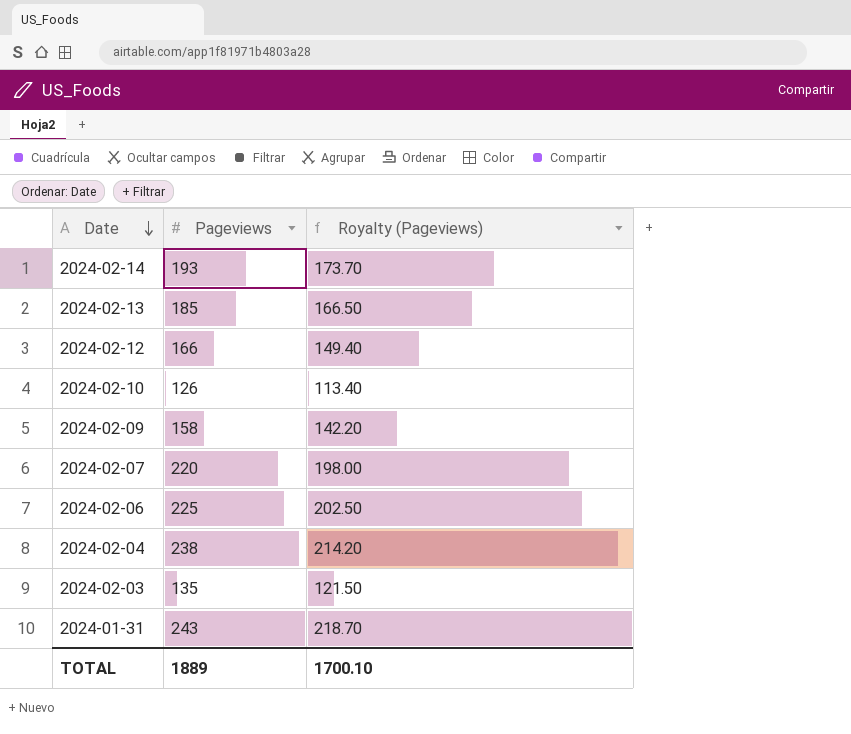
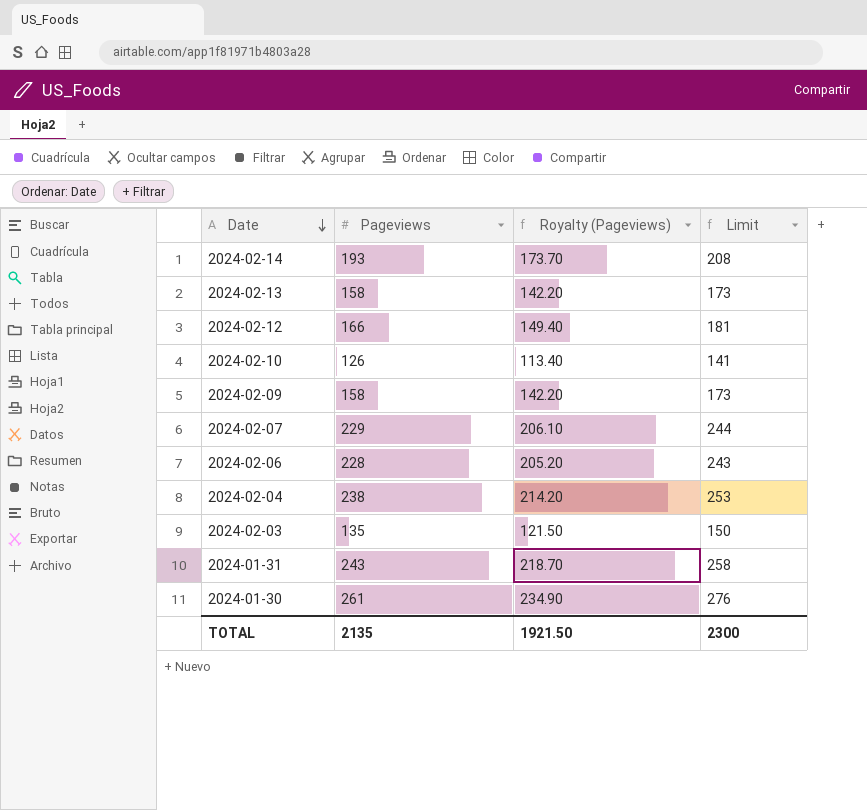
column Limit | formula: none -> [Pageviews] + 15
2024-02-13 | Pageviews: 185 -> 158
2024-02-13 | Royalty (Pageviews): 166.50 -> 142.20
2024-02-07 | Pageviews: 220 -> 229
2024-02-07 | Royalty (Pageviews): 198.00 -> 206.10
2024-02-06 | Pageviews: 225 -> 228
2024-02-06 | Royalty (Pageviews): 202.50 -> 205.20
row 2024-01-30: none -> 261 | 234.90 | 276
TOTAL | Pageviews: 1889 -> 2135
TOTAL | Royalty (Pageviews): 1700.10 -> 1921.50

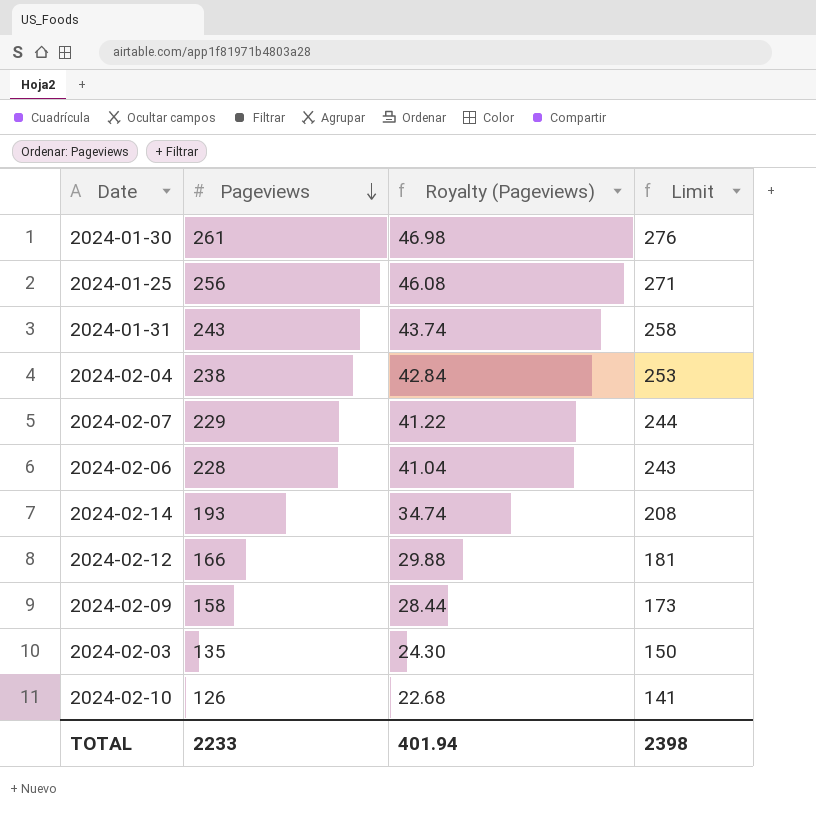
row order: Date descending -> Pageviews descending
column Royalty (Pageviews) | formula: [Pageviews] * 0.9 -> [Pageviews] * 0.18
row 2024-02-13: 158 | 142.20 | 173 -> none
row 2024-01-25: none -> 256 | 46.08 | 271
TOTAL | Pageviews: 2135 -> 2233
TOTAL | Royalty (Pageviews): 1921.50 -> 401.94
TOTAL | Limit: 2300 -> 2398

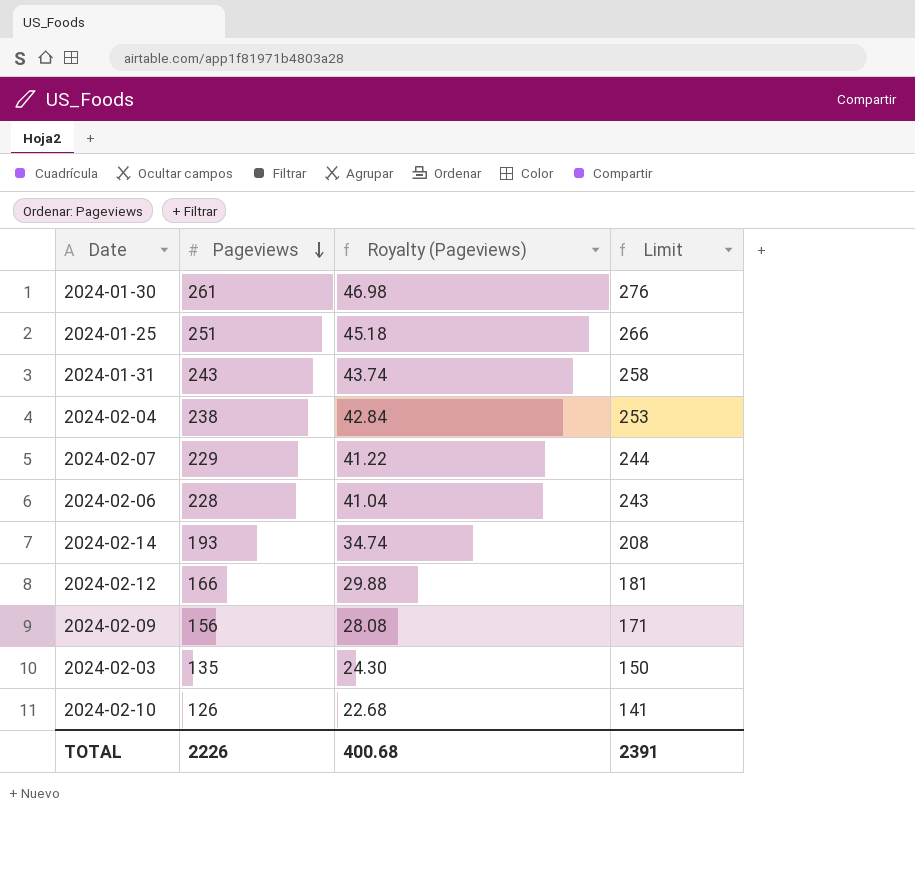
2024-01-25 | Pageviews: 256 -> 251
2024-01-25 | Royalty (Pageviews): 46.08 -> 45.18
2024-01-25 | Limit: 271 -> 266
2024-02-09 | Pageviews: 158 -> 156
2024-02-09 | Royalty (Pageviews): 28.44 -> 28.08
2024-02-09 | Limit: 173 -> 171
TOTAL | Pageviews: 2233 -> 2226
TOTAL | Royalty (Pageviews): 401.94 -> 400.68
TOTAL | Limit: 2398 -> 2391

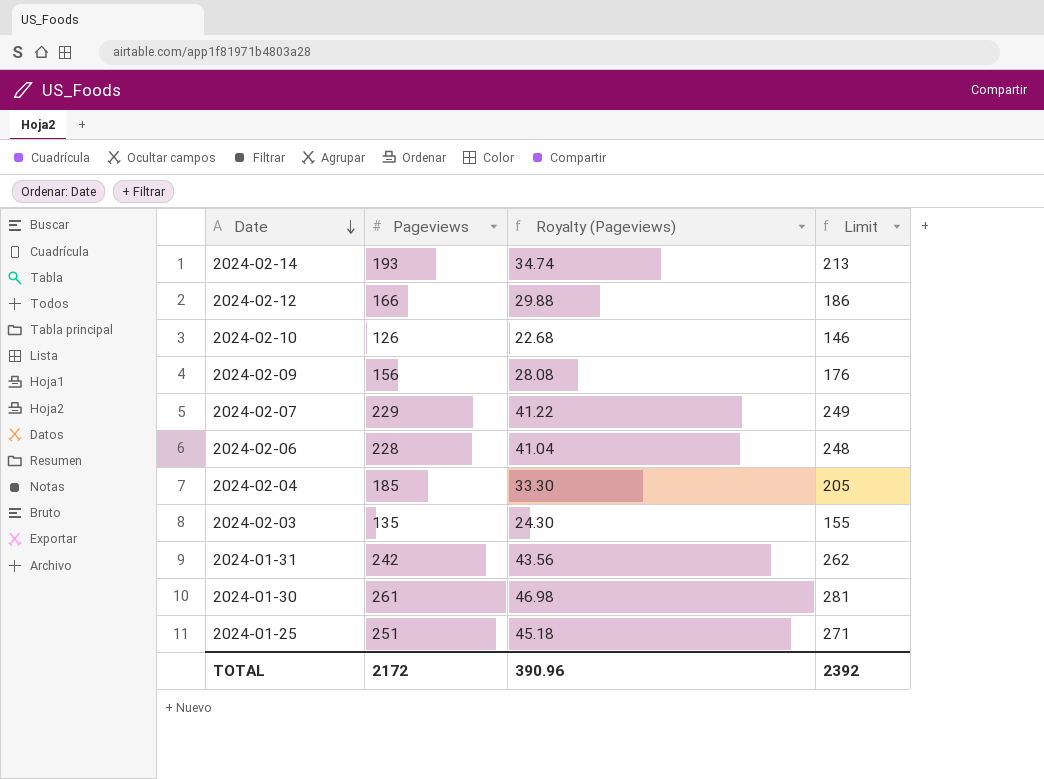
row order: Pageviews descending -> Date descending
column Limit | formula: [Pageviews] + 15 -> [Pageviews] + 20
2024-02-04 | Pageviews: 238 -> 185
2024-02-04 | Royalty (Pageviews): 42.84 -> 33.30
2024-01-31 | Pageviews: 243 -> 242
2024-01-31 | Royalty (Pageviews): 43.74 -> 43.56
TOTAL | Pageviews: 2226 -> 2172
TOTAL | Royalty (Pageviews): 400.68 -> 390.96
TOTAL | Limit: 2391 -> 2392

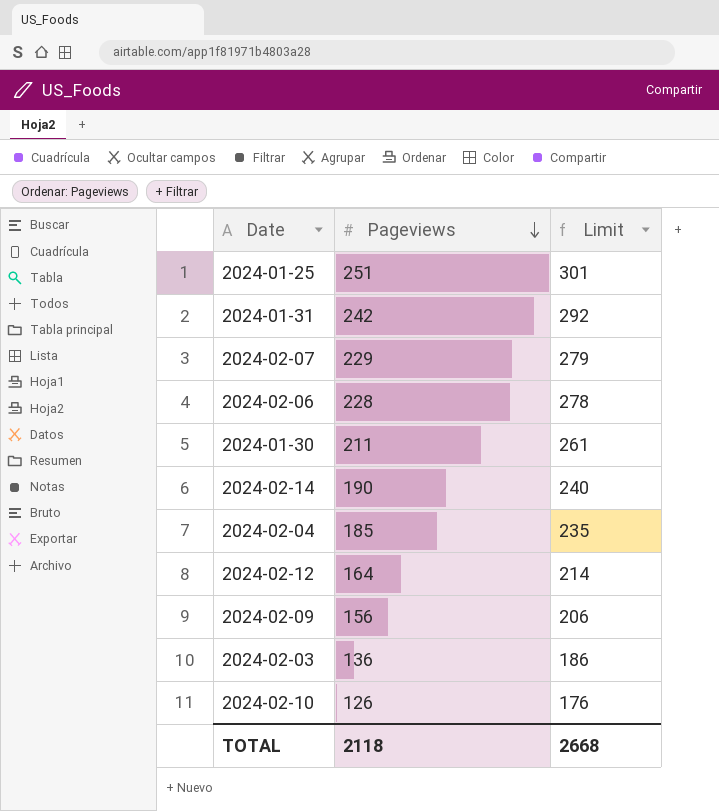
row order: Date descending -> Pageviews descending
column Royalty (Pageviews) | formula: [Pageviews] * 0.18 -> none
column Limit | formula: [Pageviews] + 20 -> [Pageviews] + 50
2024-01-30 | Pageviews: 261 -> 211
2024-02-14 | Pageviews: 193 -> 190
2024-02-12 | Pageviews: 166 -> 164
2024-02-03 | Pageviews: 135 -> 136
TOTAL | Pageviews: 2172 -> 2118
TOTAL | Limit: 2392 -> 2668

